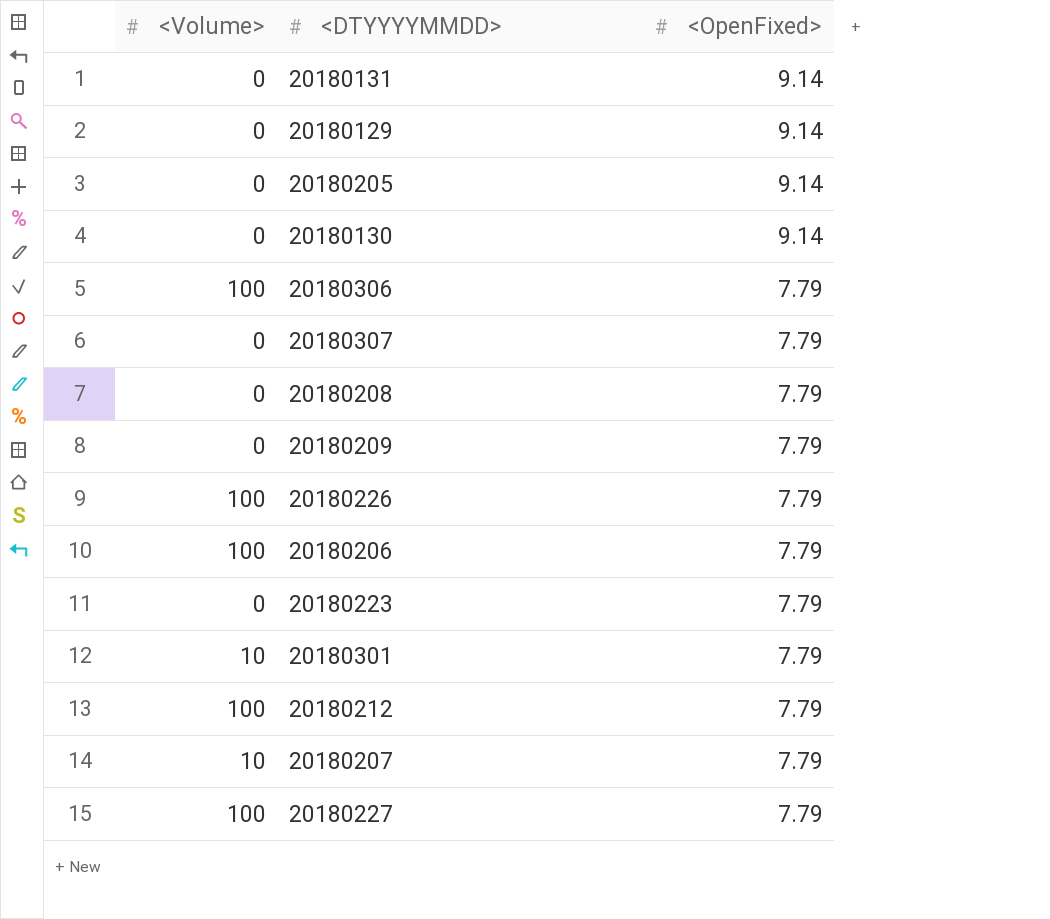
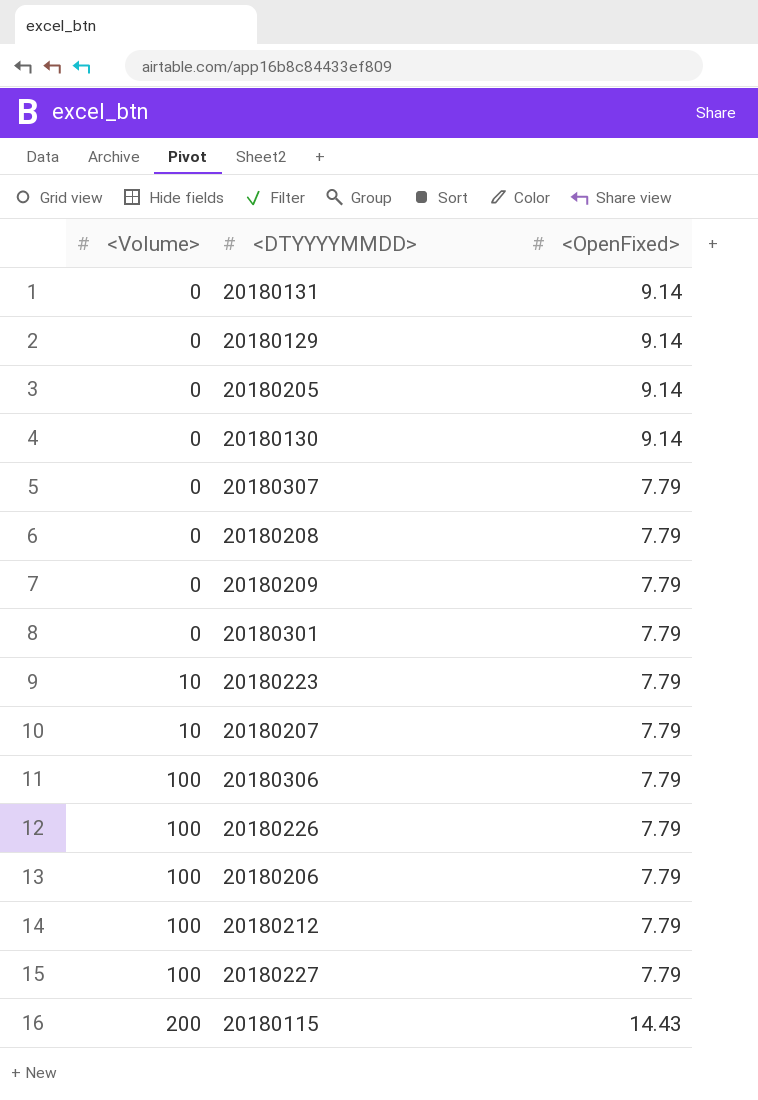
row order: <OpenFixed> descending -> <Volume> ascending
20180301 | <Volume>: 10 -> 0
20180223 | <Volume>: 0 -> 10
row 20180115: none -> 200 | 14.43

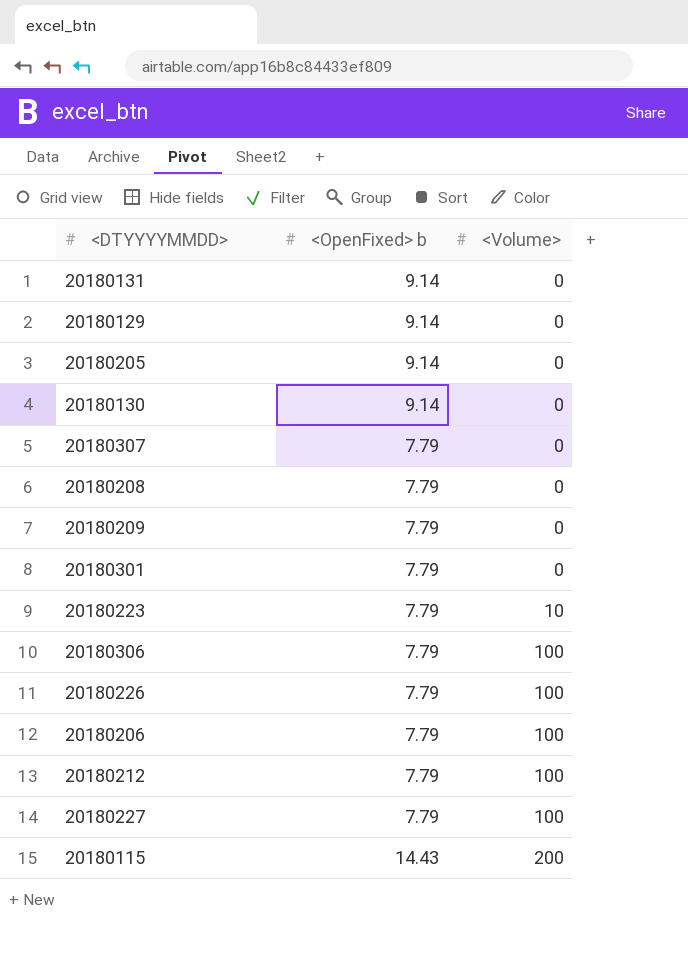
column name: <OpenFixed> -> <OpenFixed> b
column <Volume> | position: 1 -> 3
row 20180207: 10 | 7.79 -> none

